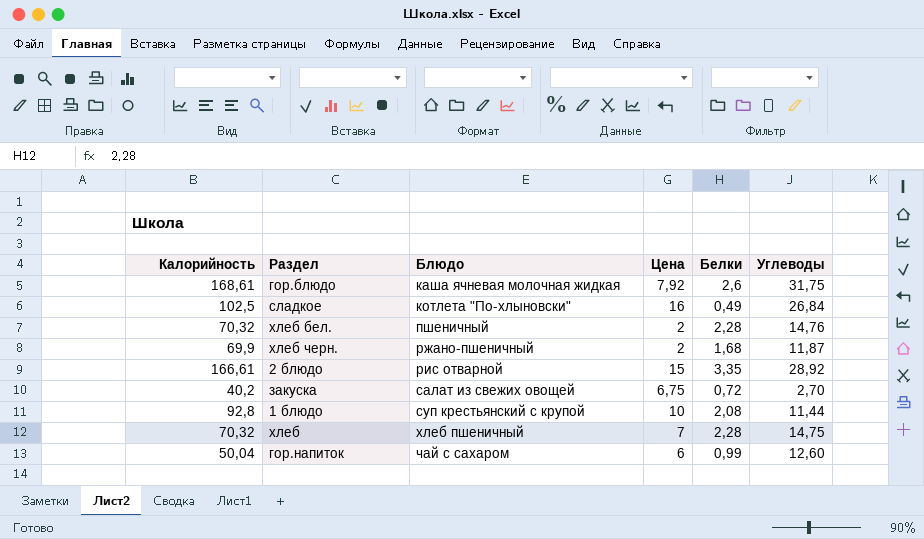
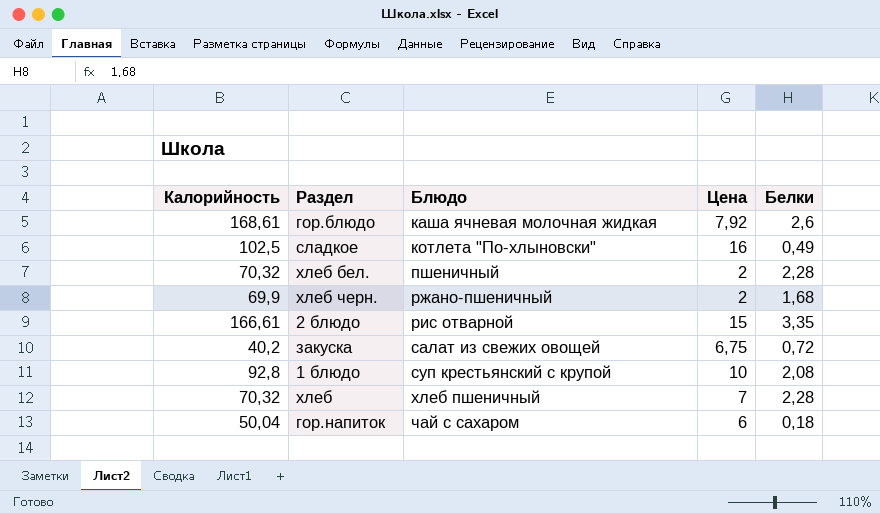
column Углеводы | position: 6 -> none
гор.напиток | Белки: 0,99 -> 0,18

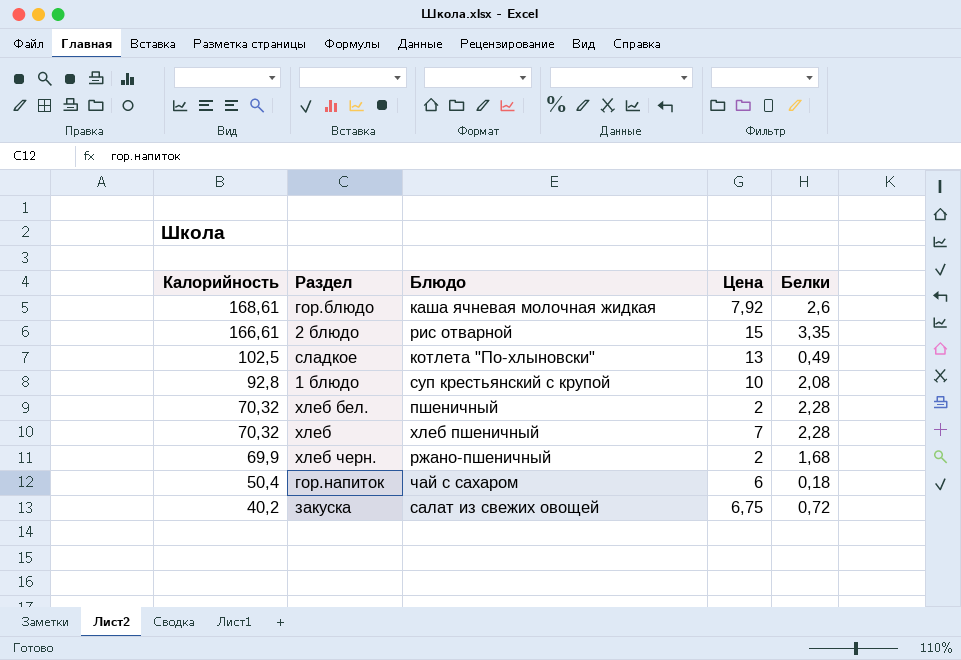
row order: Блюдо ascending -> Калорийность descending
сладкое | Цена: 16 -> 13
гор.напиток | Калорийность: 50,04 -> 50,4

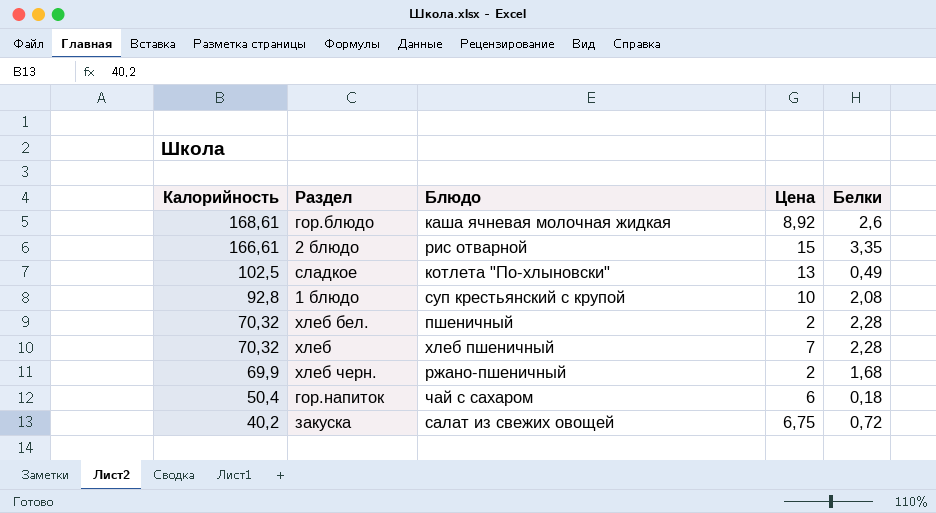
гор.блюдо | Цена: 7,92 -> 8,92

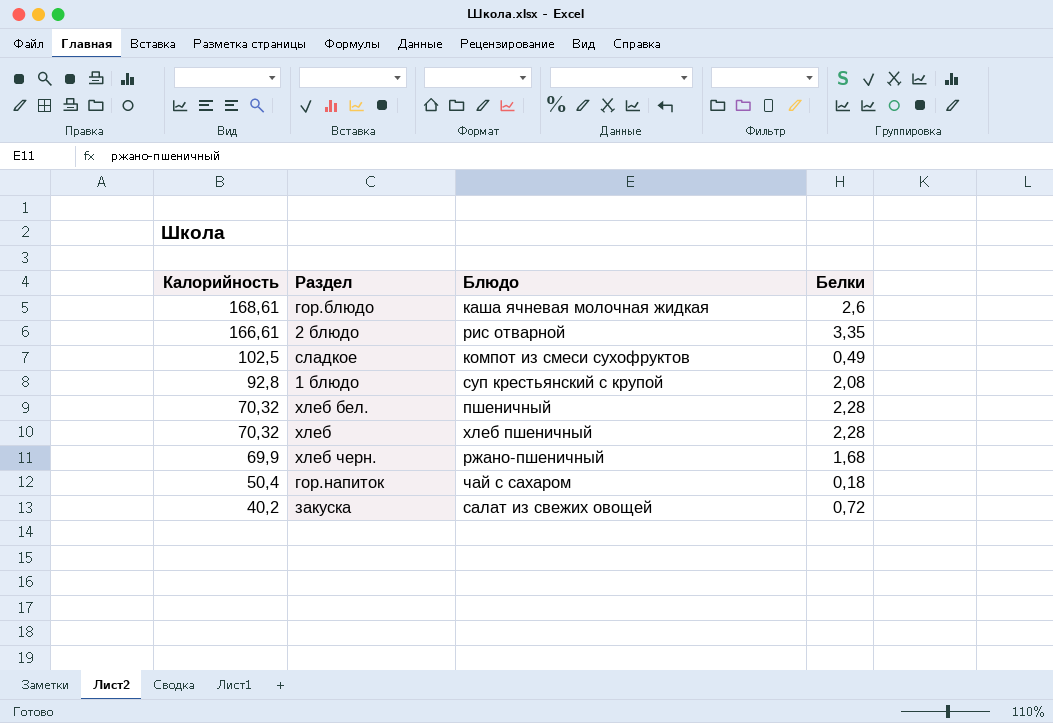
column Цена | position: 4 -> none
сладкое | Блюдо: котлета "По-хлыновски" -> компот из смеси сухофруктов

